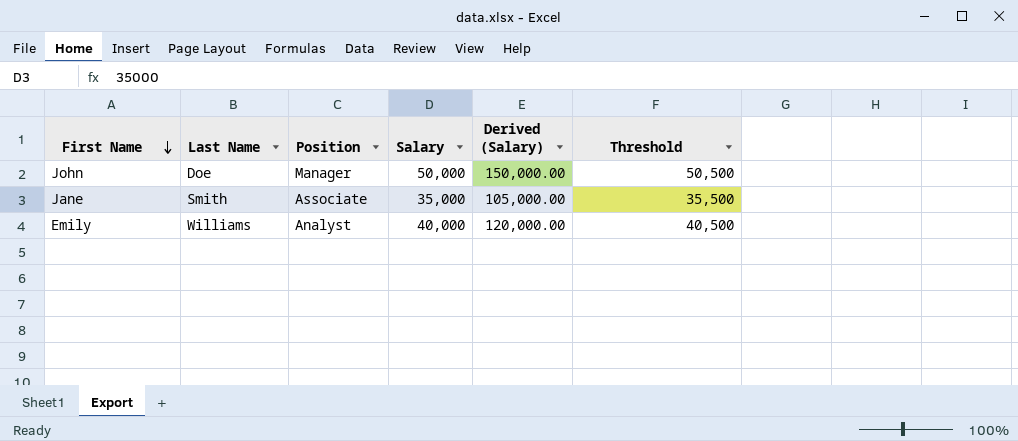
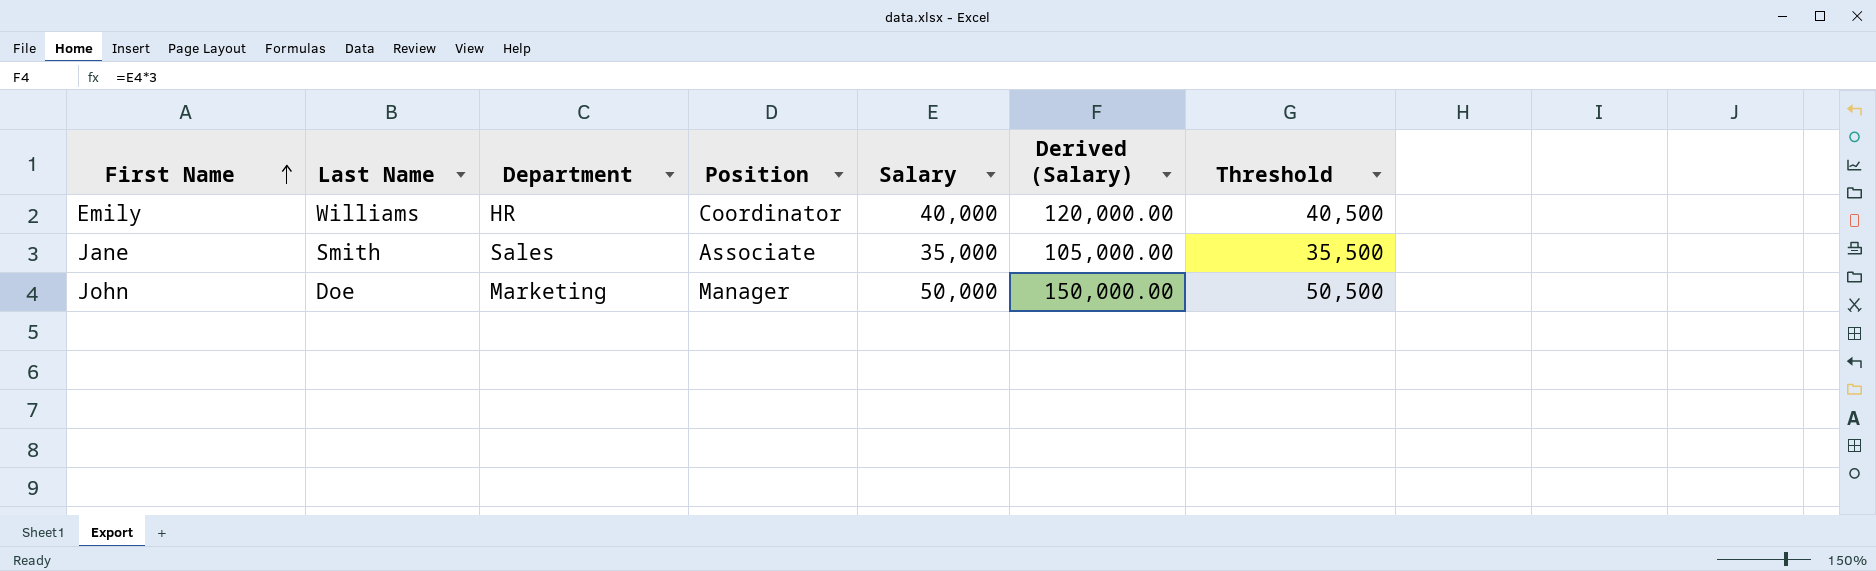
row order: First Name descending -> First Name ascending
column Department | position: none -> 3
Emily | Position: Analyst -> Coordinator

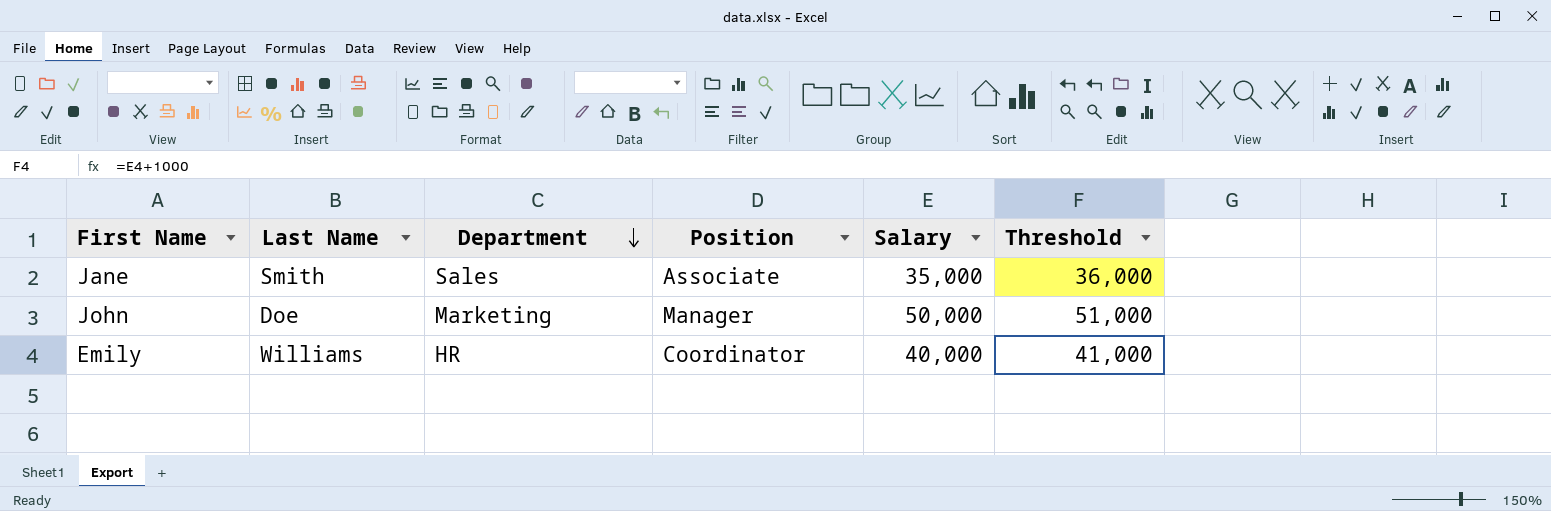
row order: First Name ascending -> Department descending
column Derived (Salary) | formula: [Salary] * 3 -> none
column Threshold | formula: [Salary] + 500 -> [Salary] + 1000

